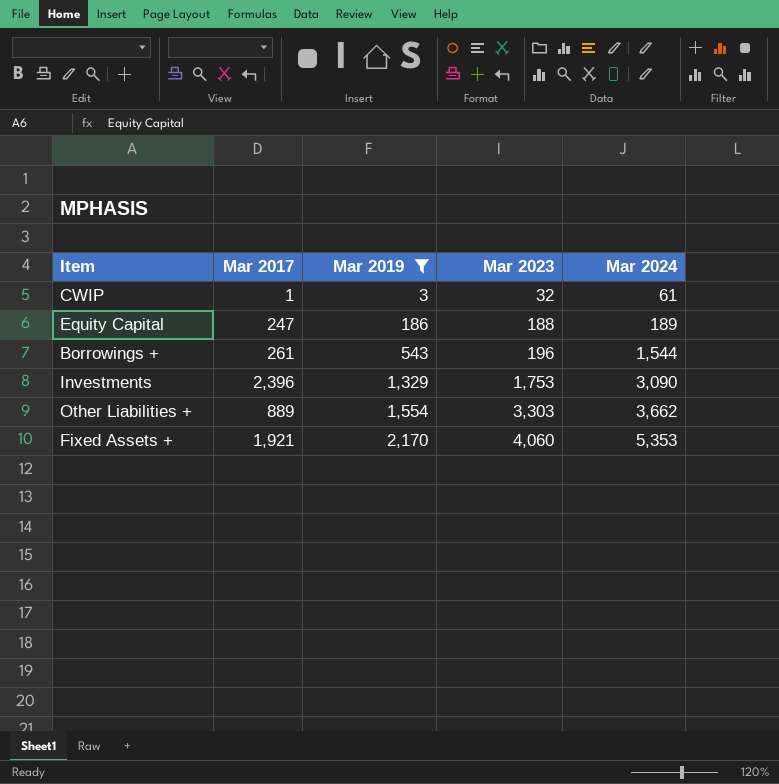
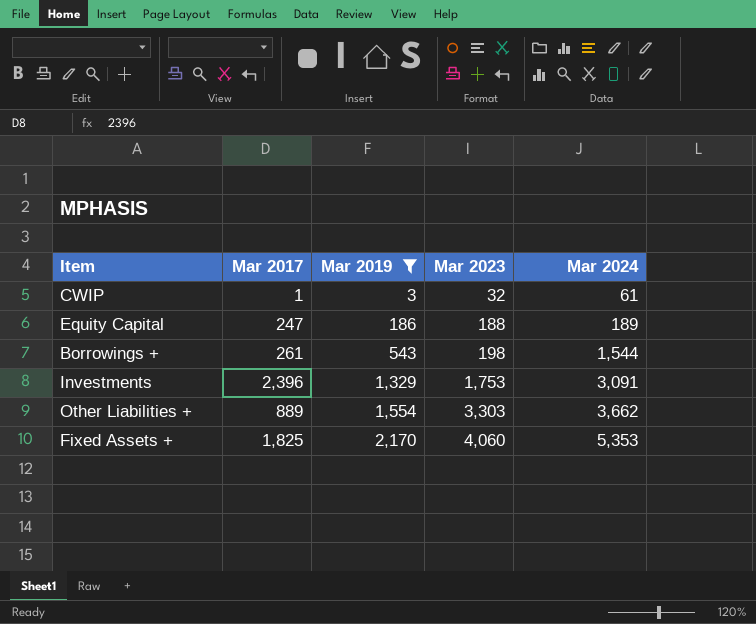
Borrowings + | Mar 2023: 196 -> 198
Investments | Mar 2024: 3,090 -> 3,091
Fixed Assets + | Mar 2017: 1,921 -> 1,825

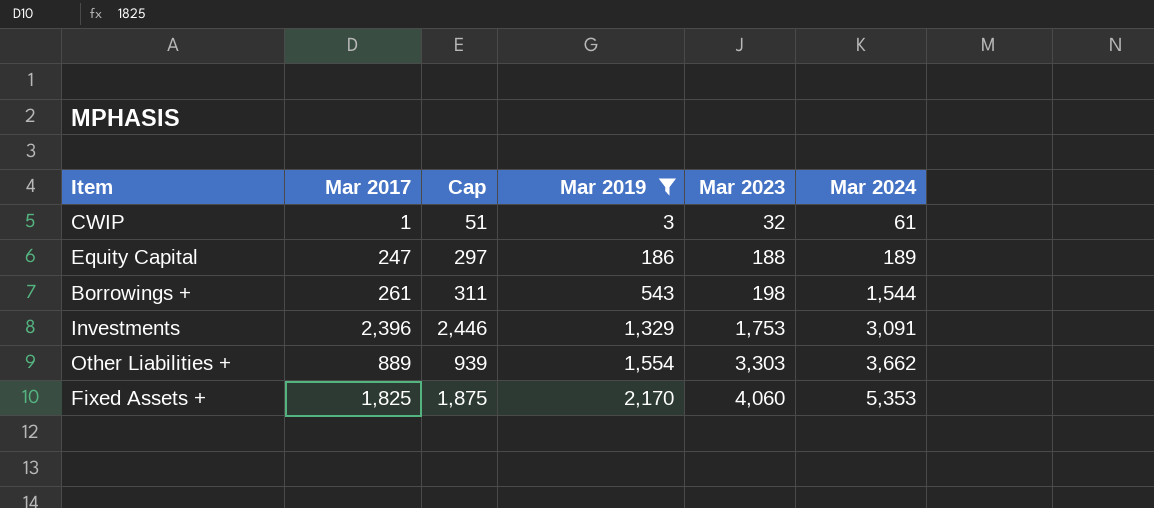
column Cap | formula: none -> [Mar 2017] + 50

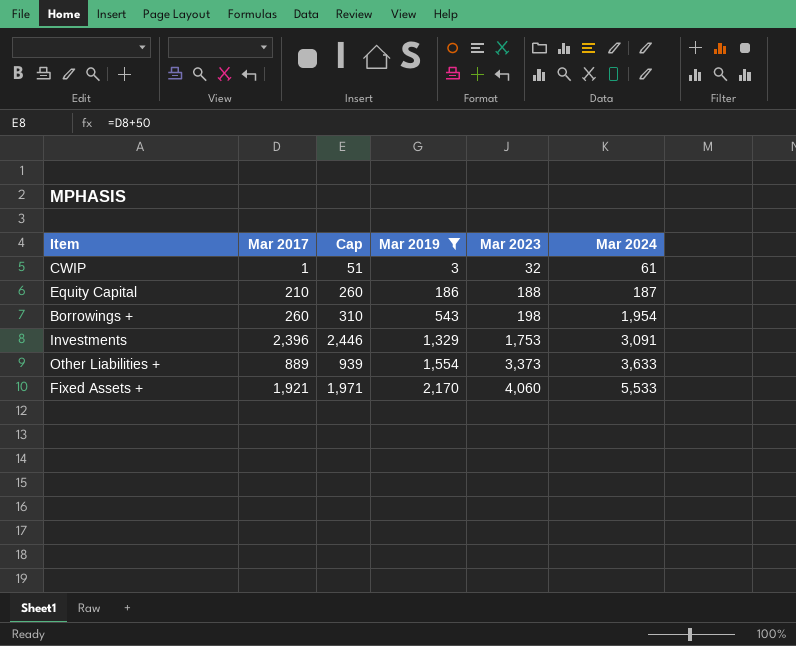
Equity Capital | Mar 2017: 247 -> 210
Equity Capital | Cap: 297 -> 260
Equity Capital | Mar 2024: 189 -> 187
Borrowings + | Mar 2017: 261 -> 260
Borrowings + | Cap: 311 -> 310
Borrowings + | Mar 2024: 1,544 -> 1,954
Other Liabilities + | Mar 2023: 3,303 -> 3,373
Other Liabilities + | Mar 2024: 3,662 -> 3,633
Fixed Assets + | Mar 2017: 1,825 -> 1,921
Fixed Assets + | Cap: 1,875 -> 1,971
Fixed Assets + | Mar 2024: 5,353 -> 5,533

